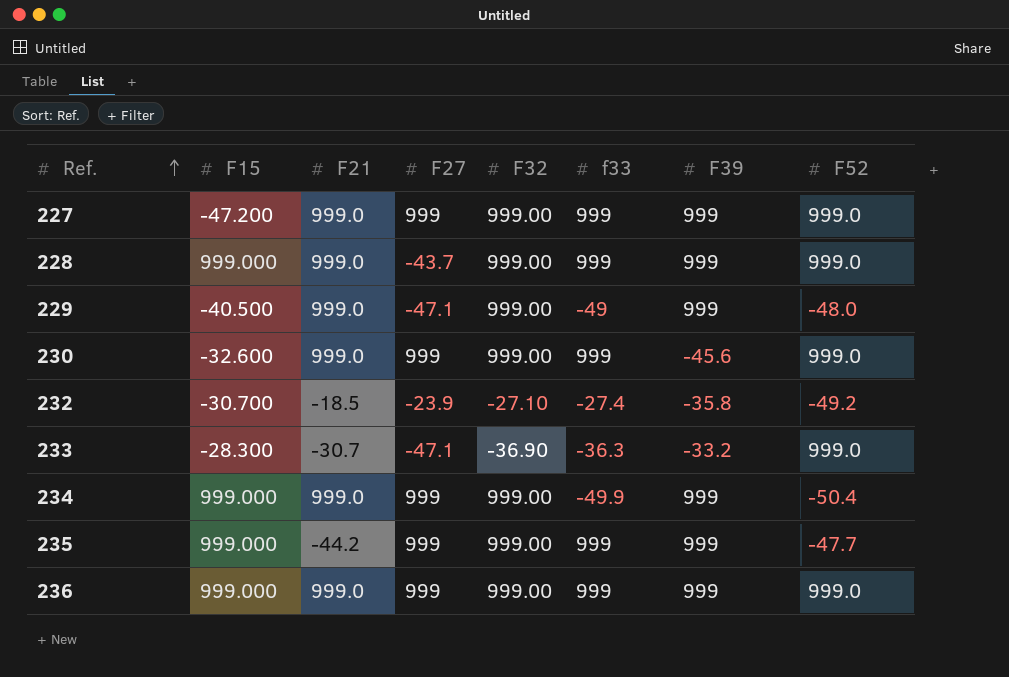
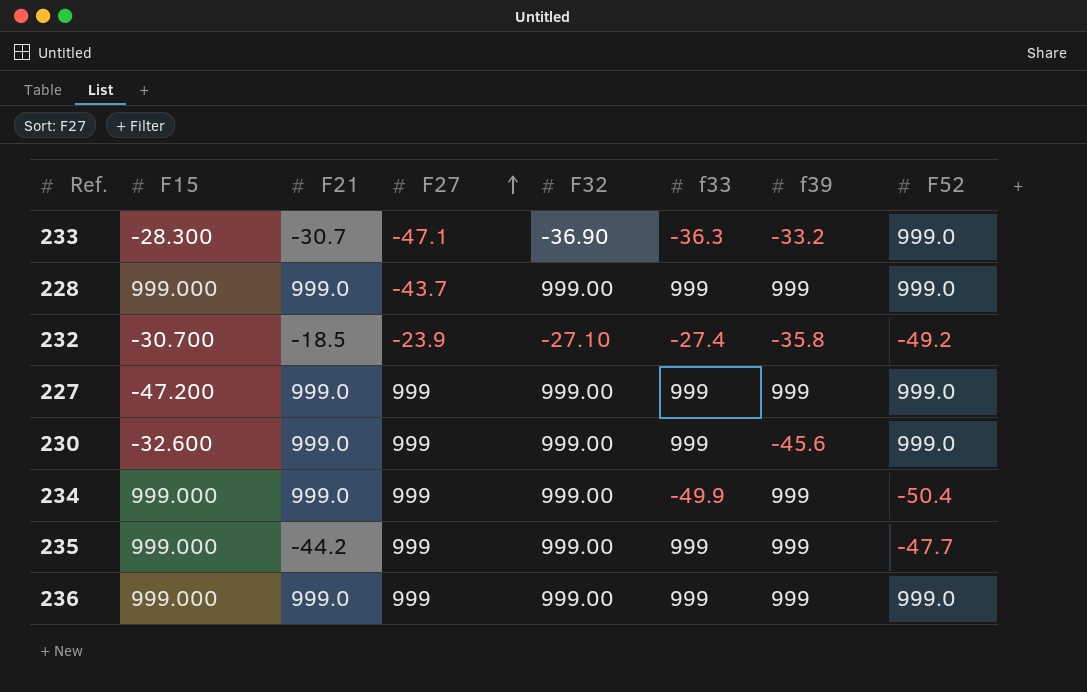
row order: Ref. ascending -> F27 ascending
column name: F39 -> f39
row 229: -40.500 | 999.0 | -47.1 | 999.00 | -49 | 999 | -48.0 -> none

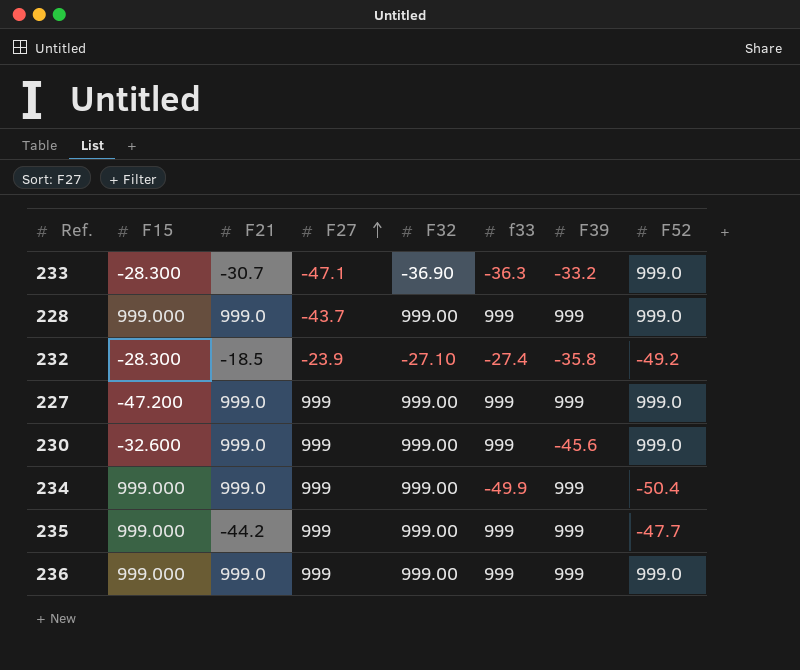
column name: f39 -> F39
232 | F15: -30.700 -> -28.300

